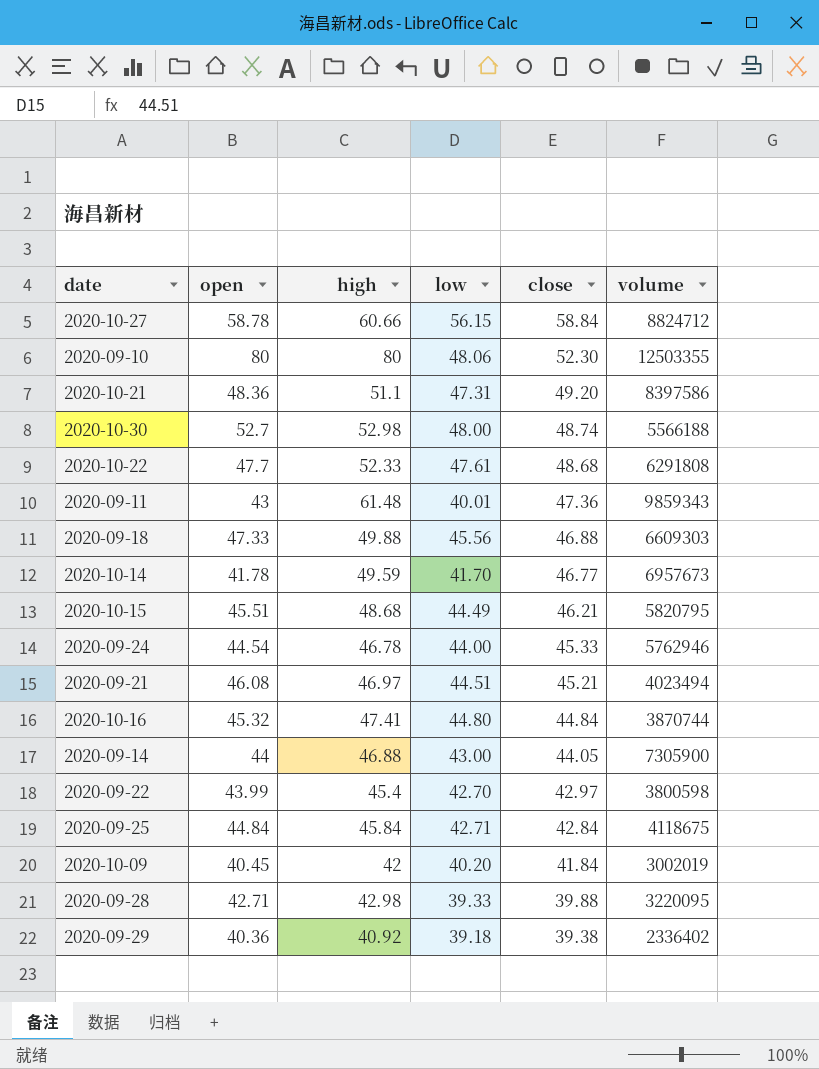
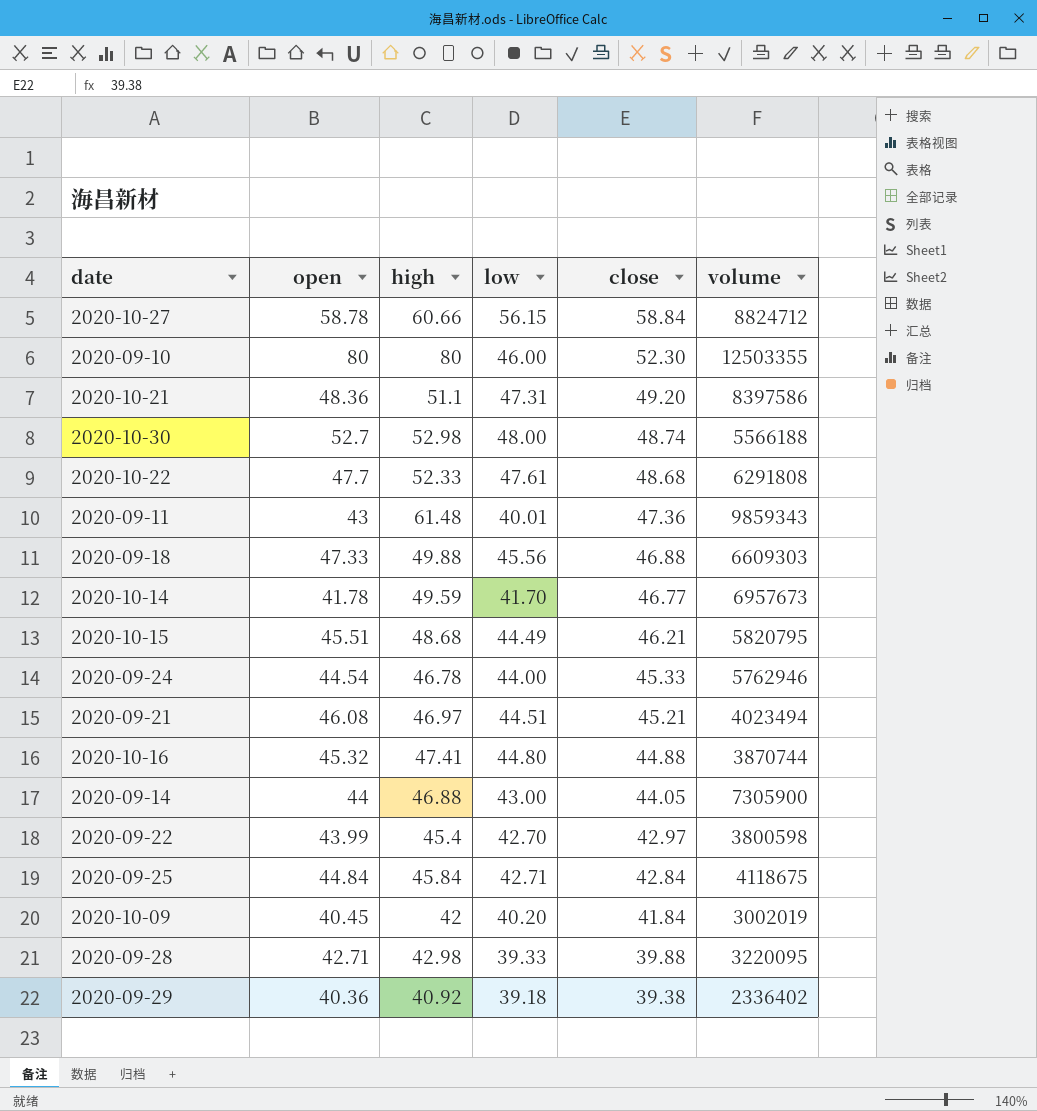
2020-09-10 | low: 48.06 -> 46.00
2020-10-16 | close: 44.84 -> 44.88

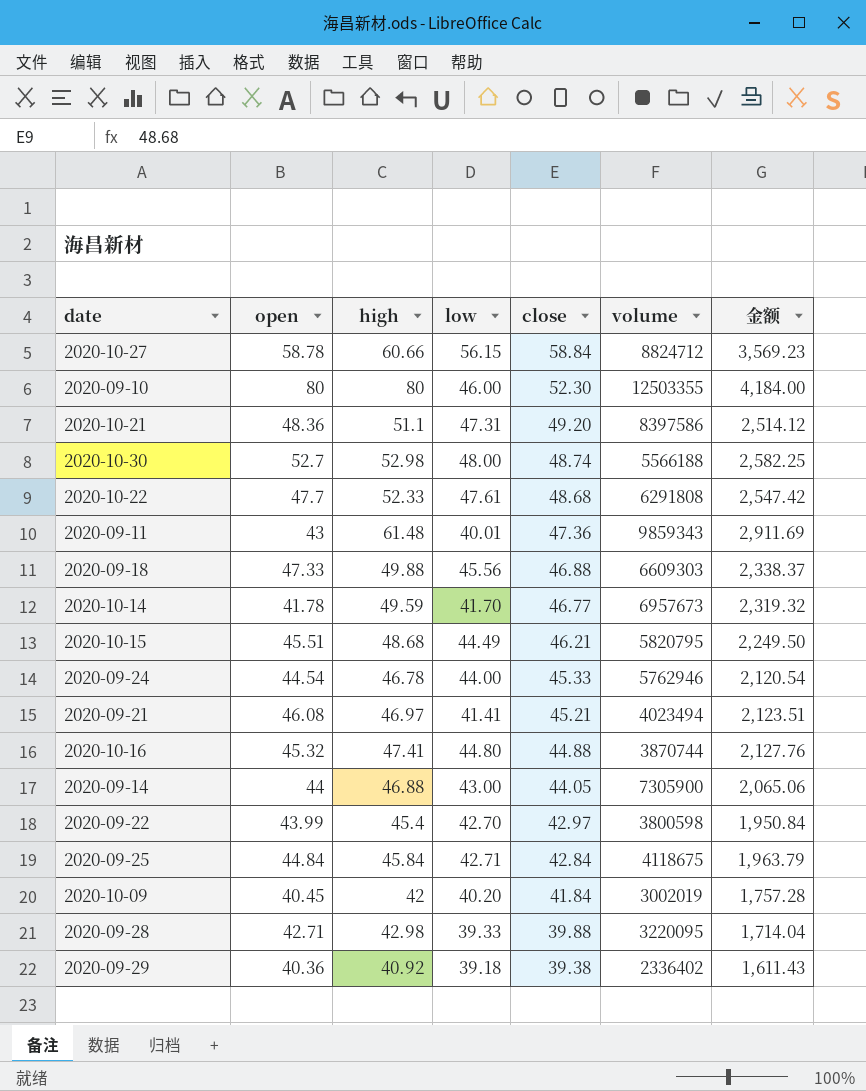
column 金额 | formula: none -> [high] * [close]
2020-09-21 | low: 44.51 -> 41.41

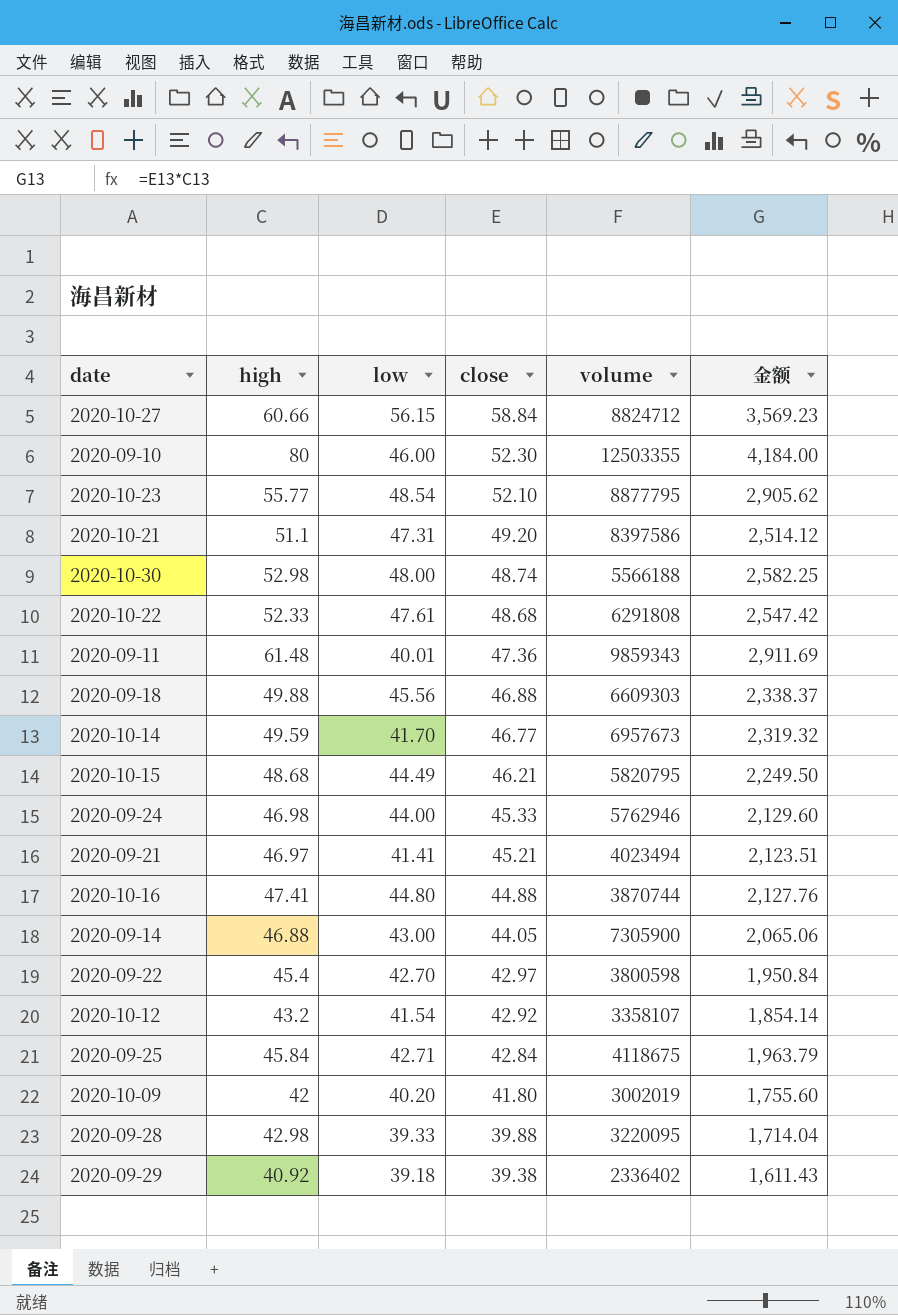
column open | position: 2 -> none
row 2020-10-23: none -> 55.77 | 48.54 | 52.10 | 8877795 | 2,905.62
2020-09-24 | high: 46.78 -> 46.98
2020-09-24 | 金额: 2,120.54 -> 2,129.60
row 2020-10-12: none -> 43.2 | 41.54 | 42.92 | 3358107 | 1,854.14
2020-10-09 | close: 41.84 -> 41.80
2020-10-09 | 金额: 1,757.28 -> 1,755.60

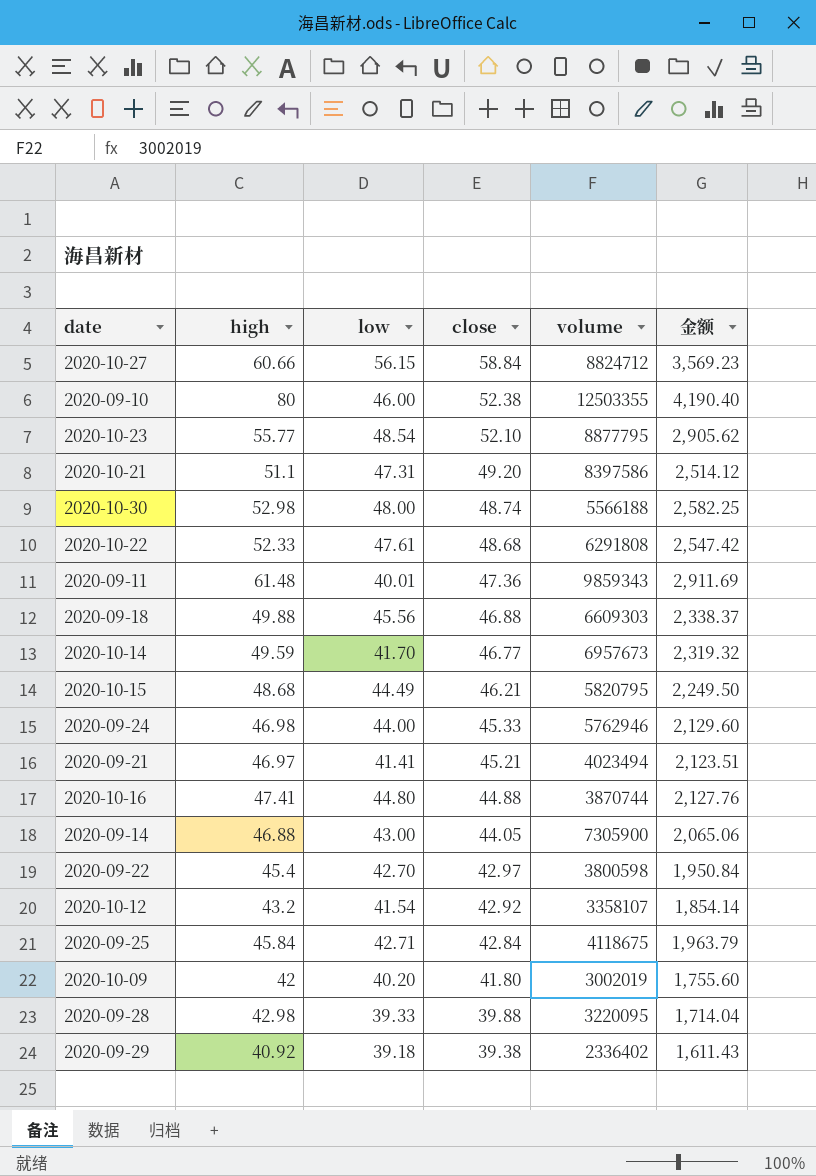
2020-09-10 | close: 52.30 -> 52.38
2020-09-10 | 金额: 4,184.00 -> 4,190.40

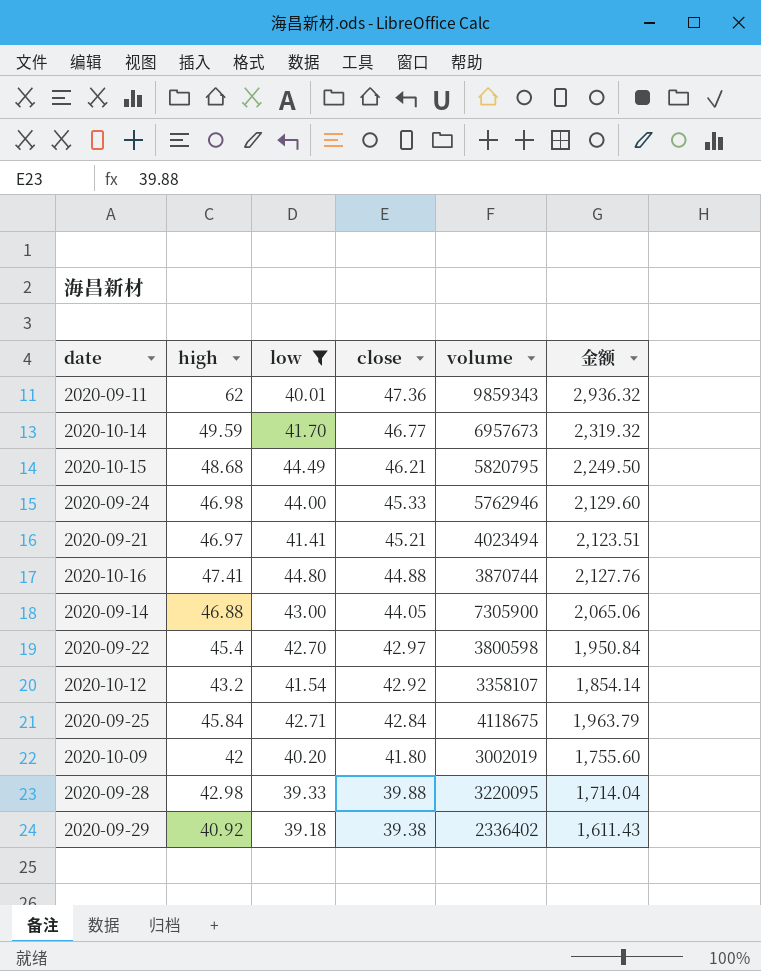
filter: none -> low <= 44.80
2020-09-11 | high: 61.48 -> 62
2020-09-11 | 金额: 2,911.69 -> 2,936.32

